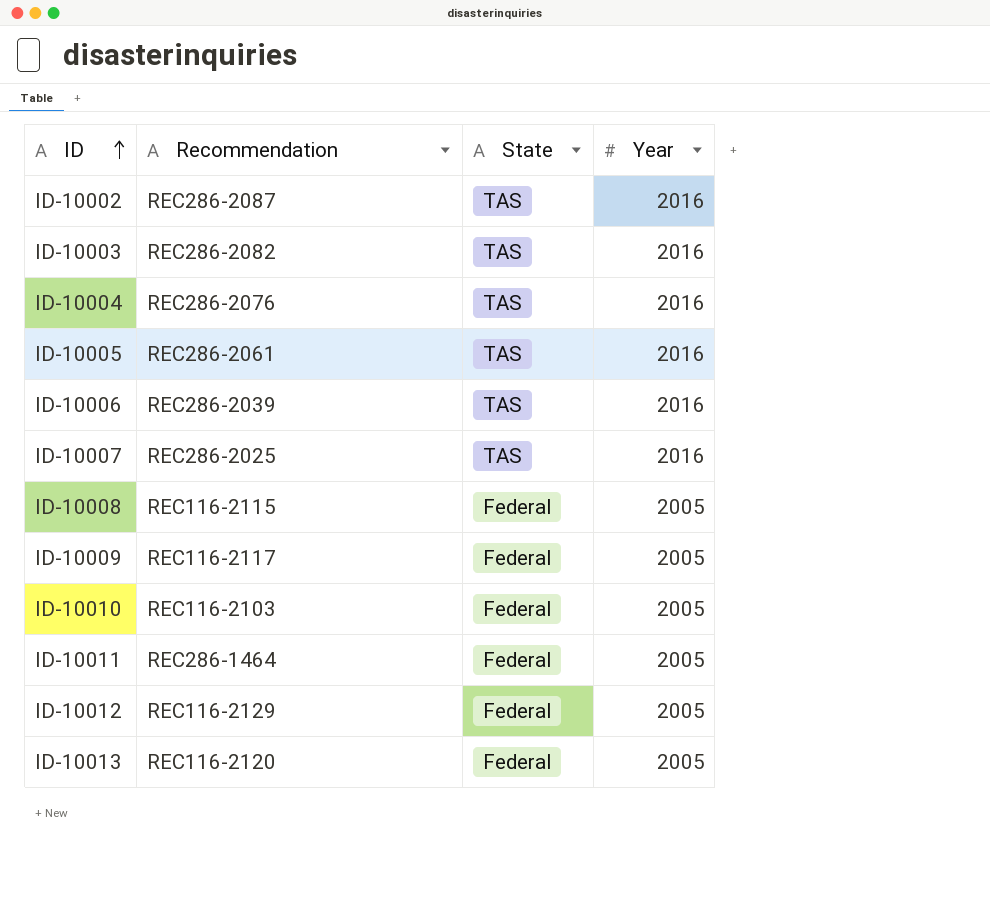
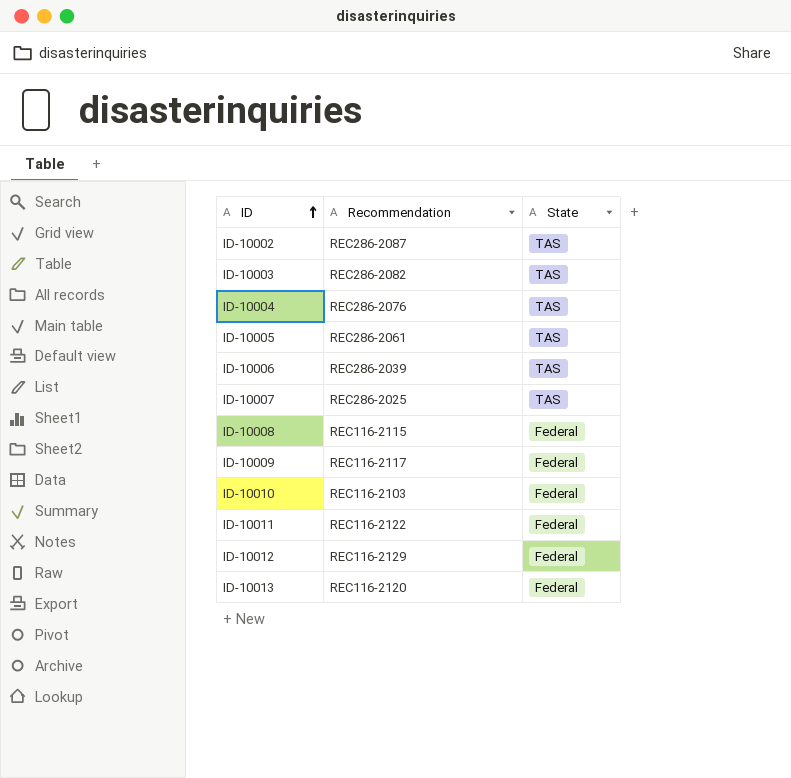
column Year | position: 4 -> none
ID-10011 | Recommendation: REC286-1464 -> REC116-2122

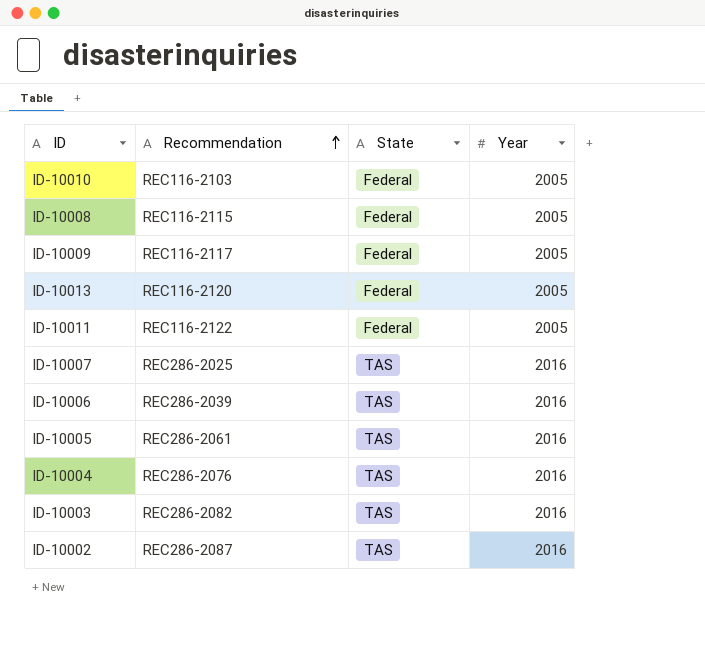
row order: ID ascending -> Recommendation ascending
column Year | position: none -> 4
row ID-10012: REC116-2129 | Federal -> none

